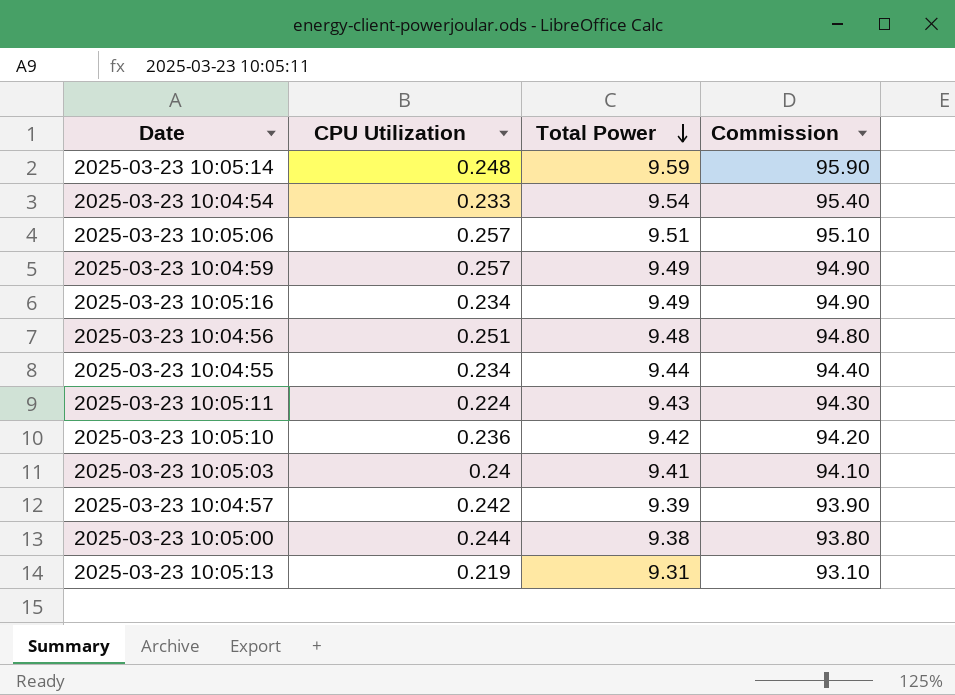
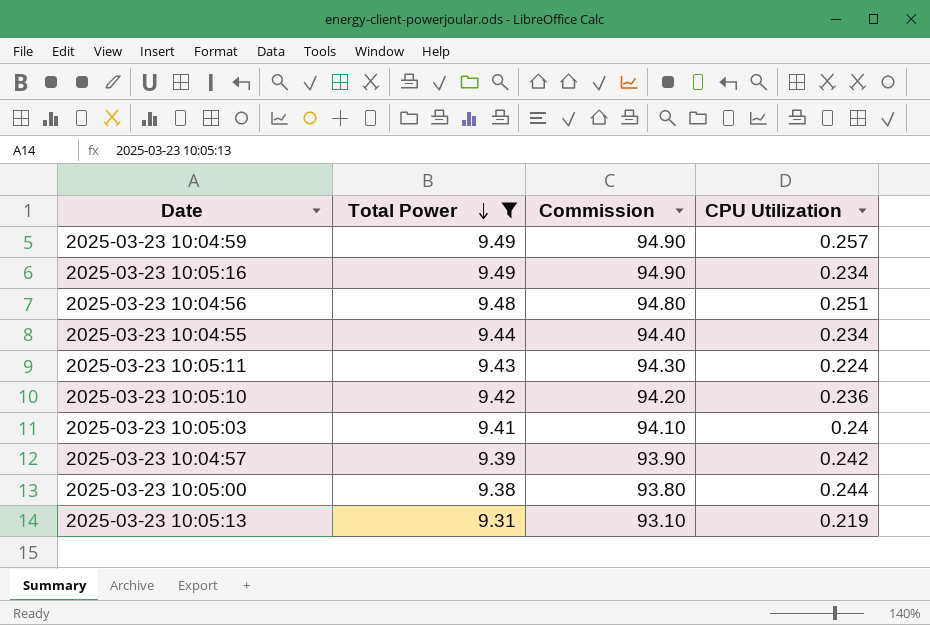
filter: none -> Total Power <= 9.49
column CPU Utilization | position: 2 -> 4

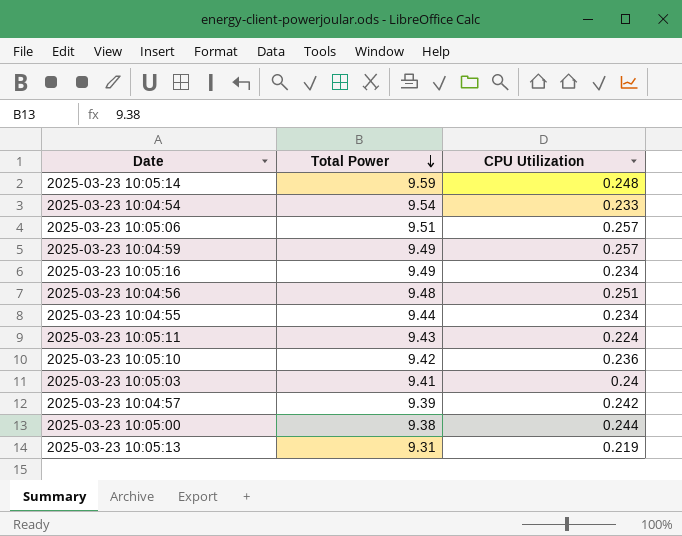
filter: Total Power <= 9.49 -> none
column Commission | formula: [Total Power] * 10 -> none

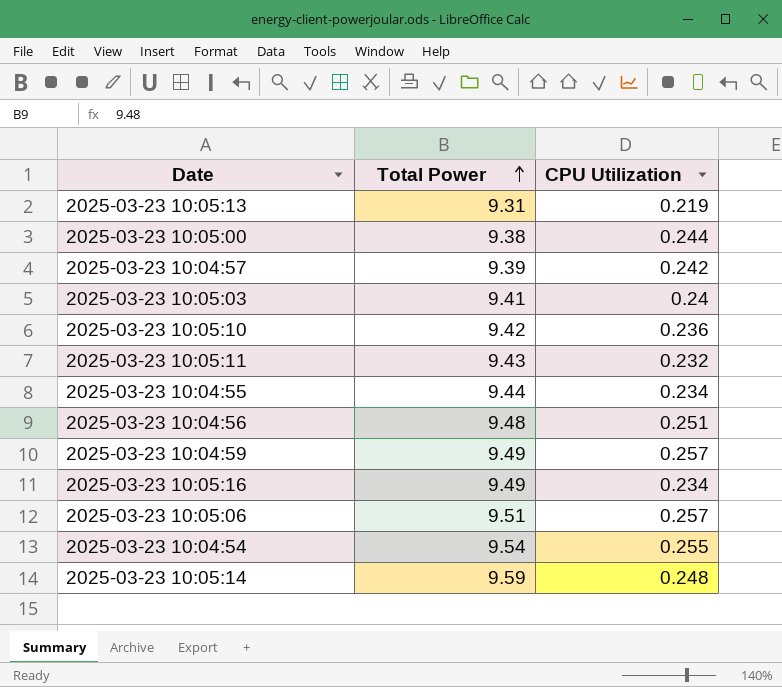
row order: Total Power descending -> Total Power ascending
2025-03-23 10:05:11 | CPU Utilization: 0.224 -> 0.232
2025-03-23 10:04:54 | CPU Utilization: 0.233 -> 0.255

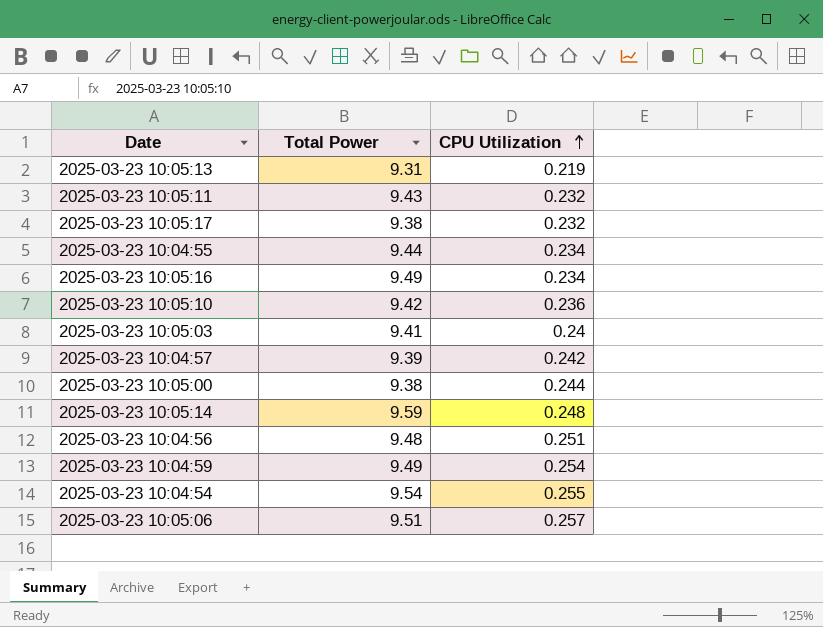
row order: Total Power ascending -> CPU Utilization ascending
row 2025-03-23 10:05:17: none -> 9.38 | 0.232
2025-03-23 10:04:59 | CPU Utilization: 0.257 -> 0.254

